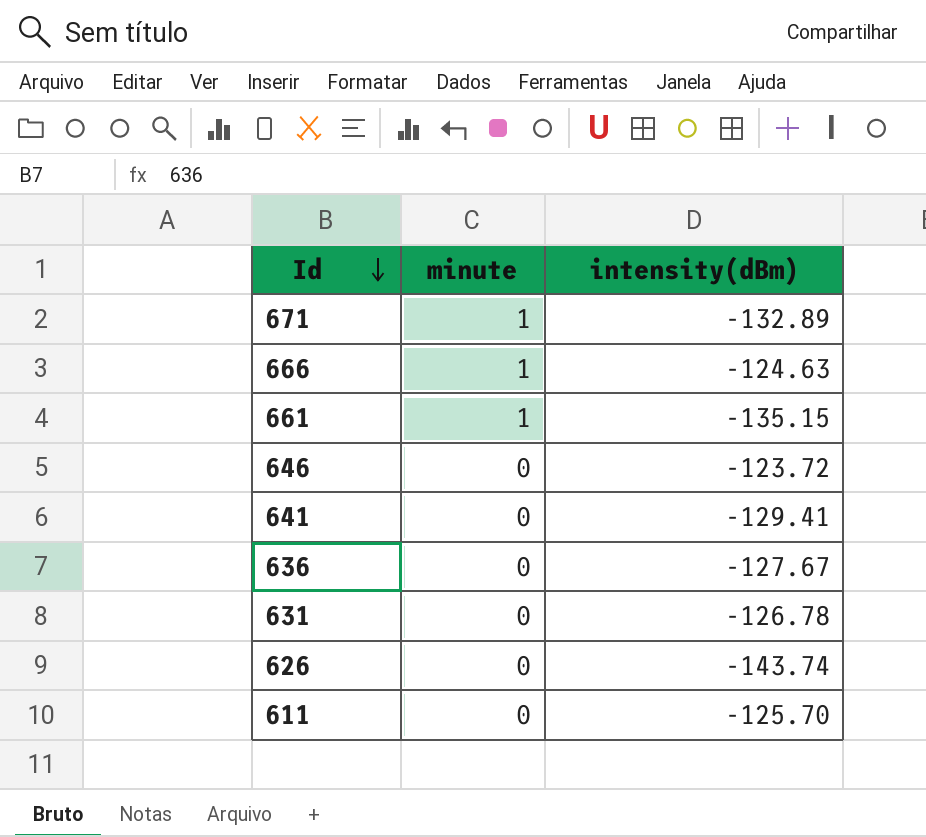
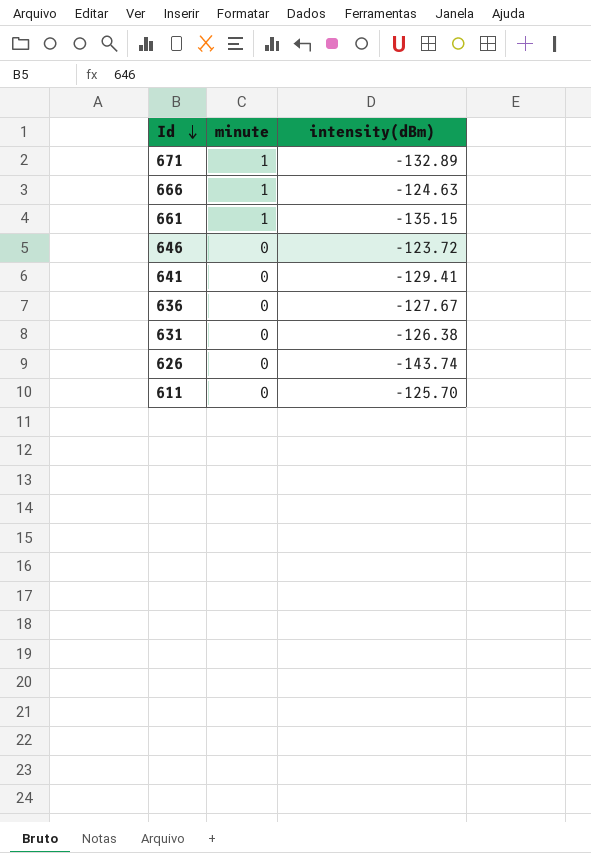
631 | intensity(dBm): -126.78 -> -126.38

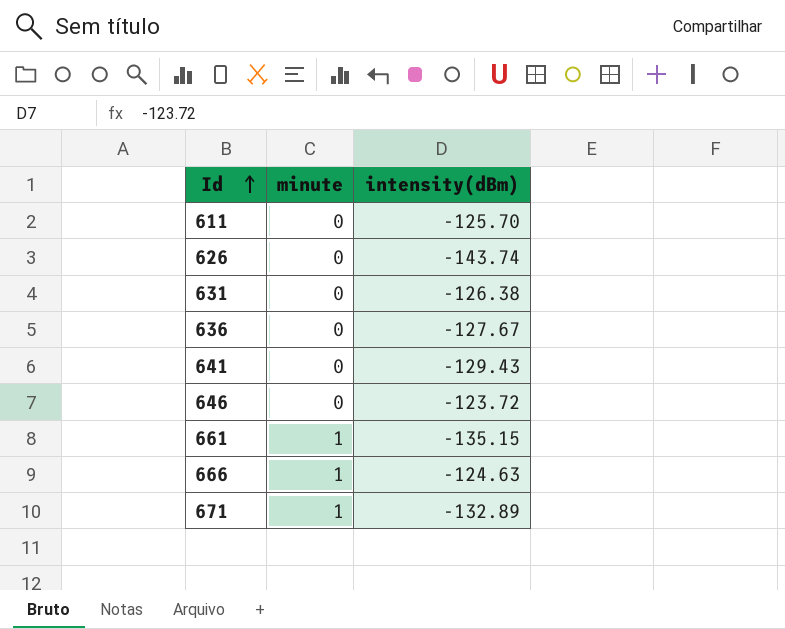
row order: Id descending -> Id ascending
641 | intensity(dBm): -129.41 -> -129.43

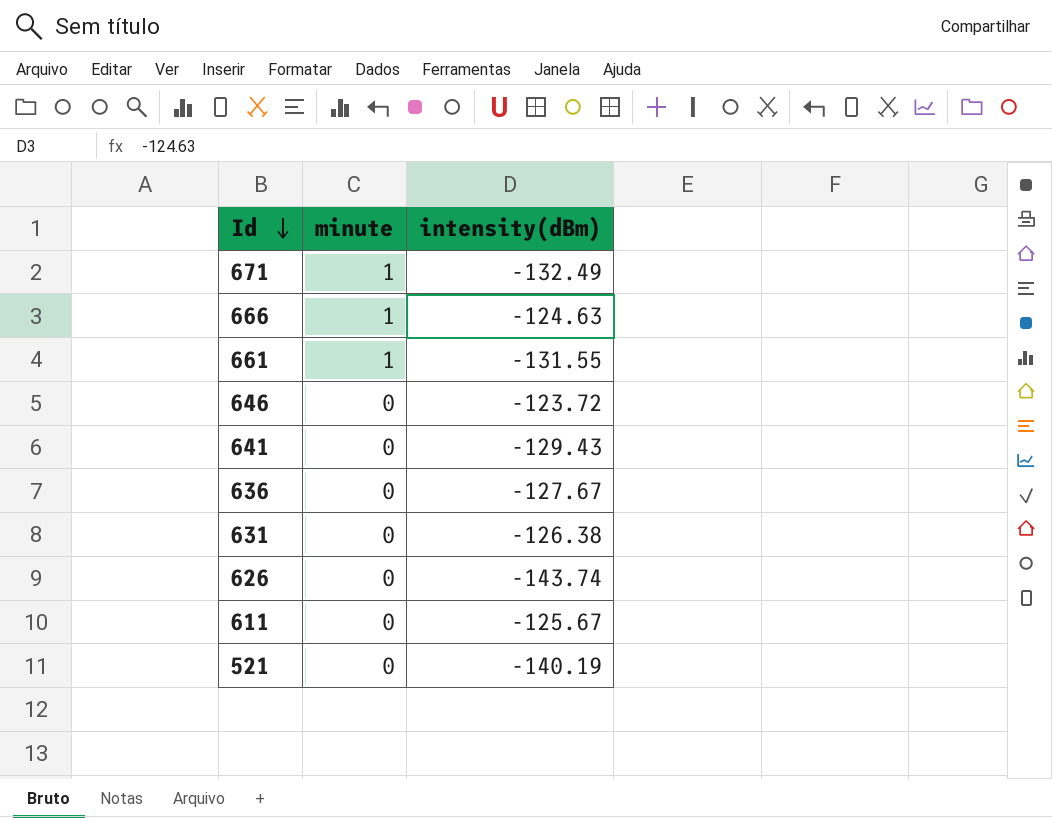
row order: Id ascending -> Id descending
671 | intensity(dBm): -132.89 -> -132.49
661 | intensity(dBm): -135.15 -> -131.55
611 | intensity(dBm): -125.70 -> -125.67
row 521: none -> 0 | -140.19

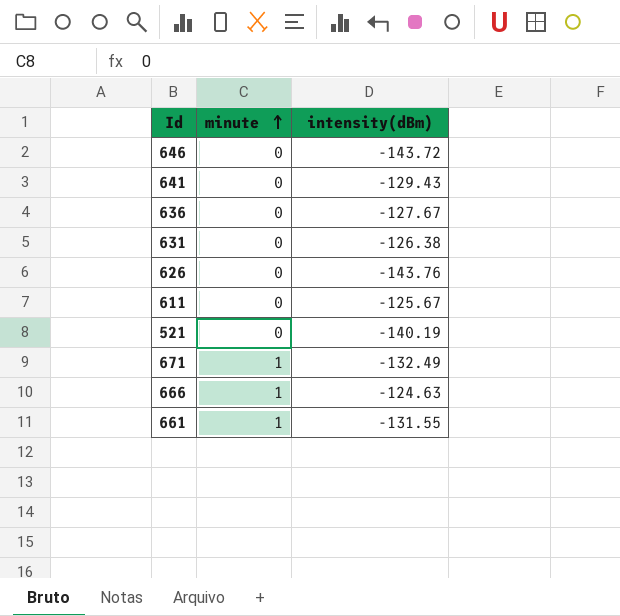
row order: Id descending -> minute ascending
646 | intensity(dBm): -123.72 -> -143.72
626 | intensity(dBm): -143.74 -> -143.76

